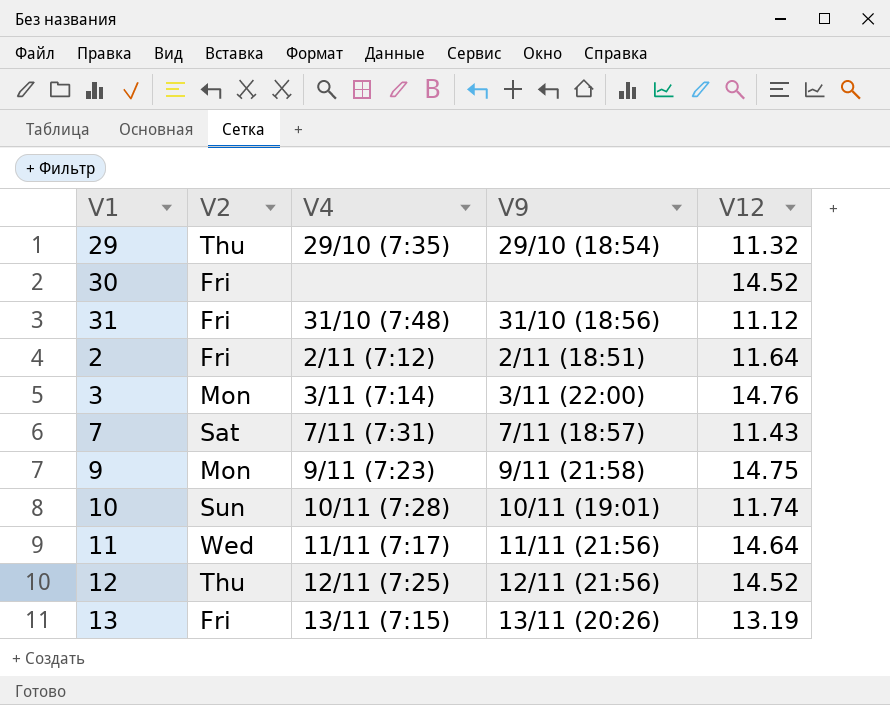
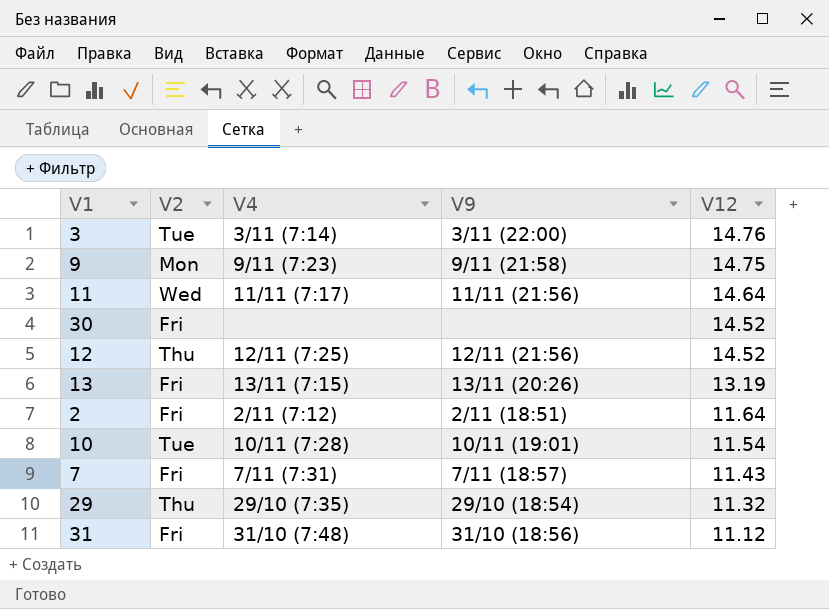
row order: none -> V12 descending
3 | V2: Mon -> Tue
10 | V2: Sun -> Tue
10 | V12: 11.74 -> 11.54
7 | V2: Sat -> Fri

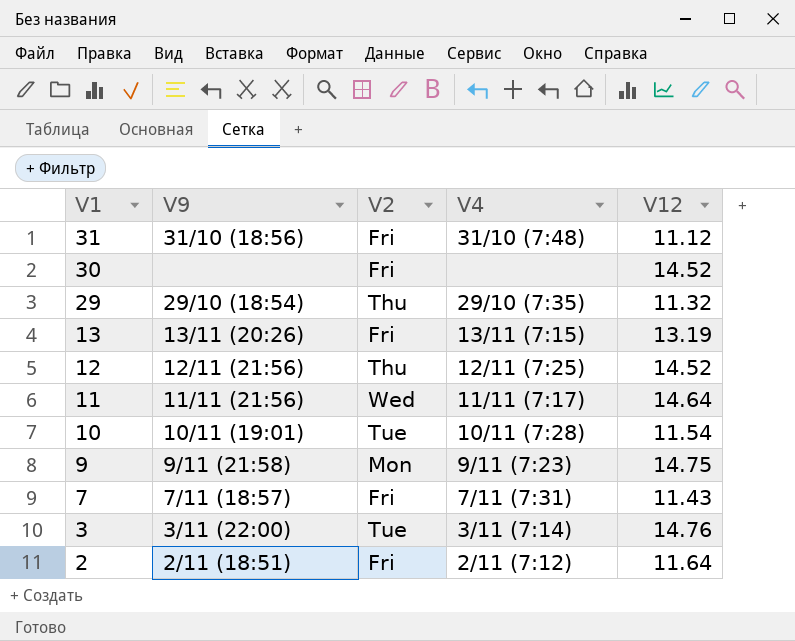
row order: V12 descending -> V1 descending
column V9 | position: 4 -> 2

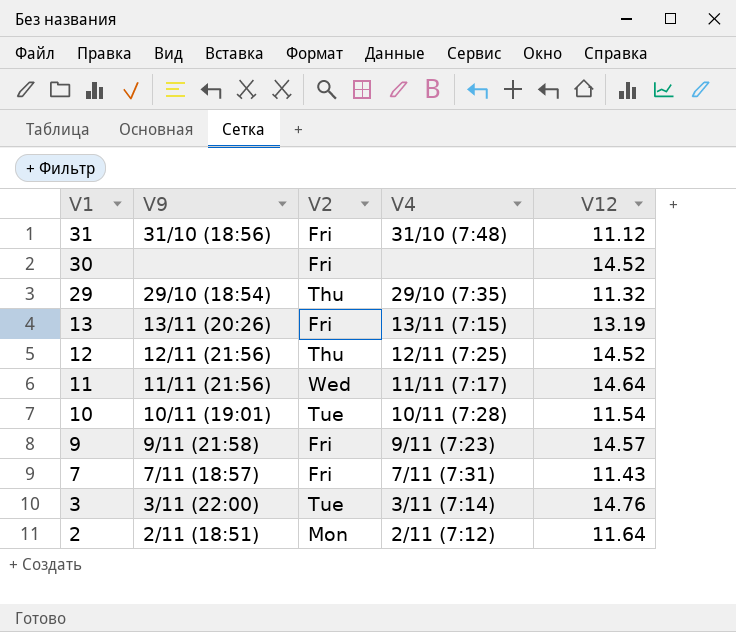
9 | V2: Mon -> Fri
9 | V12: 14.75 -> 14.57
2 | V2: Fri -> Mon

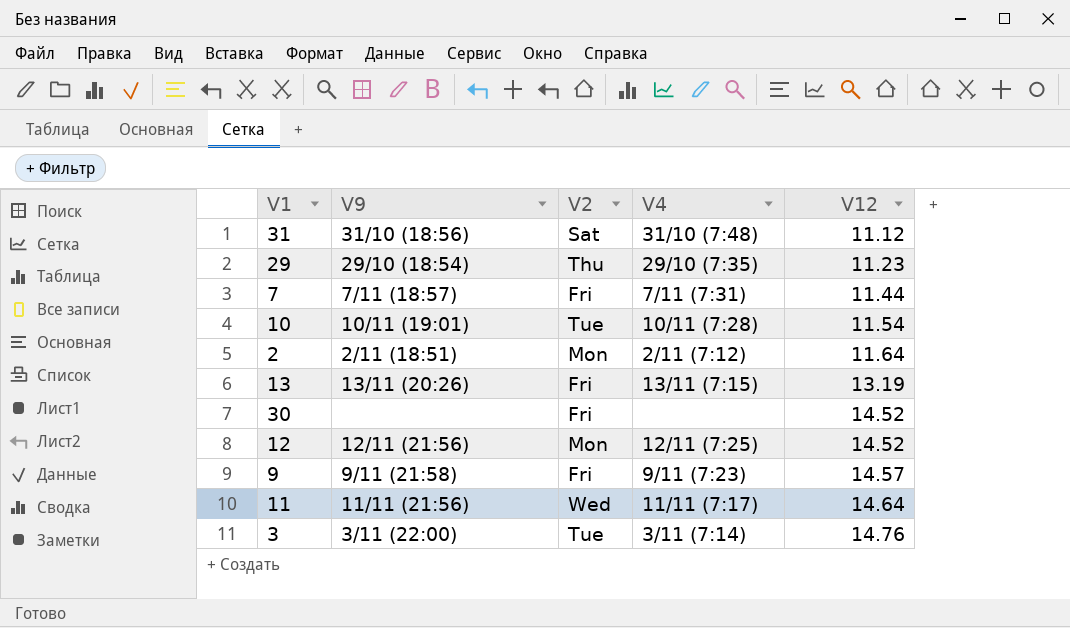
row order: V1 descending -> V12 ascending
31 | V2: Fri -> Sat
29 | V12: 11.32 -> 11.23
7 | V12: 11.43 -> 11.44
12 | V2: Thu -> Mon

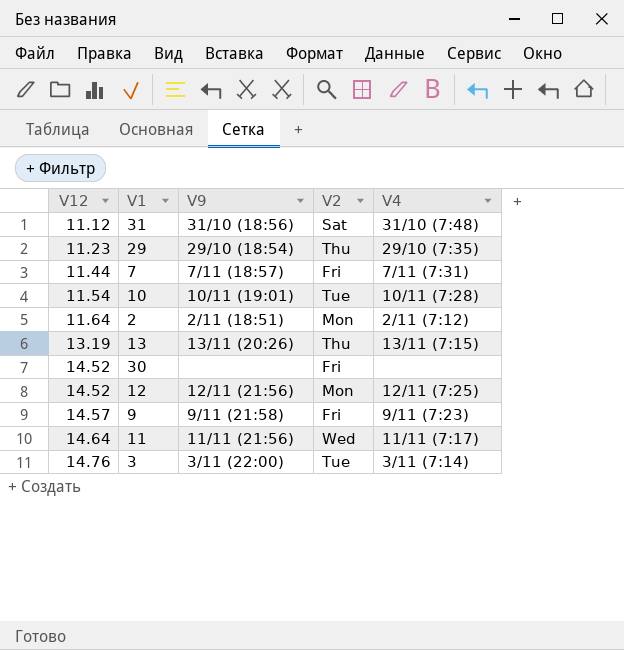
column V12 | position: 5 -> 1
13 | V2: Fri -> Thu

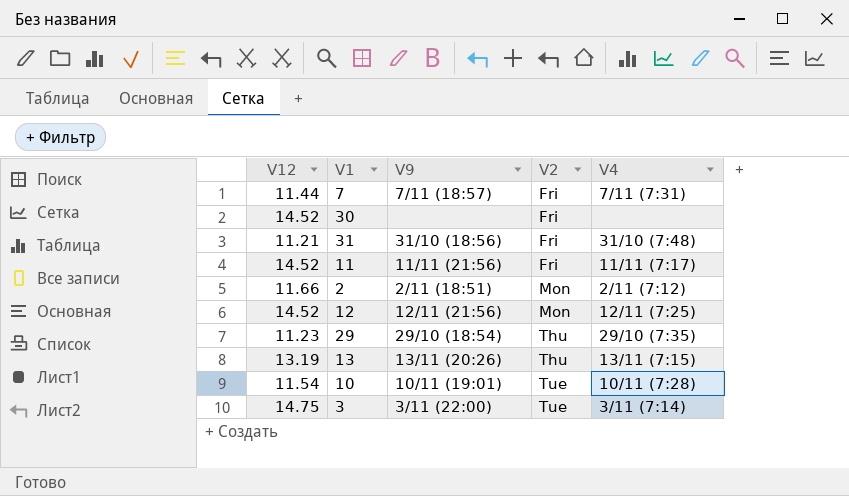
row order: V12 ascending -> V2 ascending
row 9: 14.57 | 9/11 (21:58) | Fri | 9/11 (7:23) -> none
31 | V12: 11.12 -> 11.21
31 | V2: Sat -> Fri
11 | V12: 14.64 -> 14.52
11 | V2: Wed -> Fri
2 | V12: 11.64 -> 11.66
3 | V12: 14.76 -> 14.75

